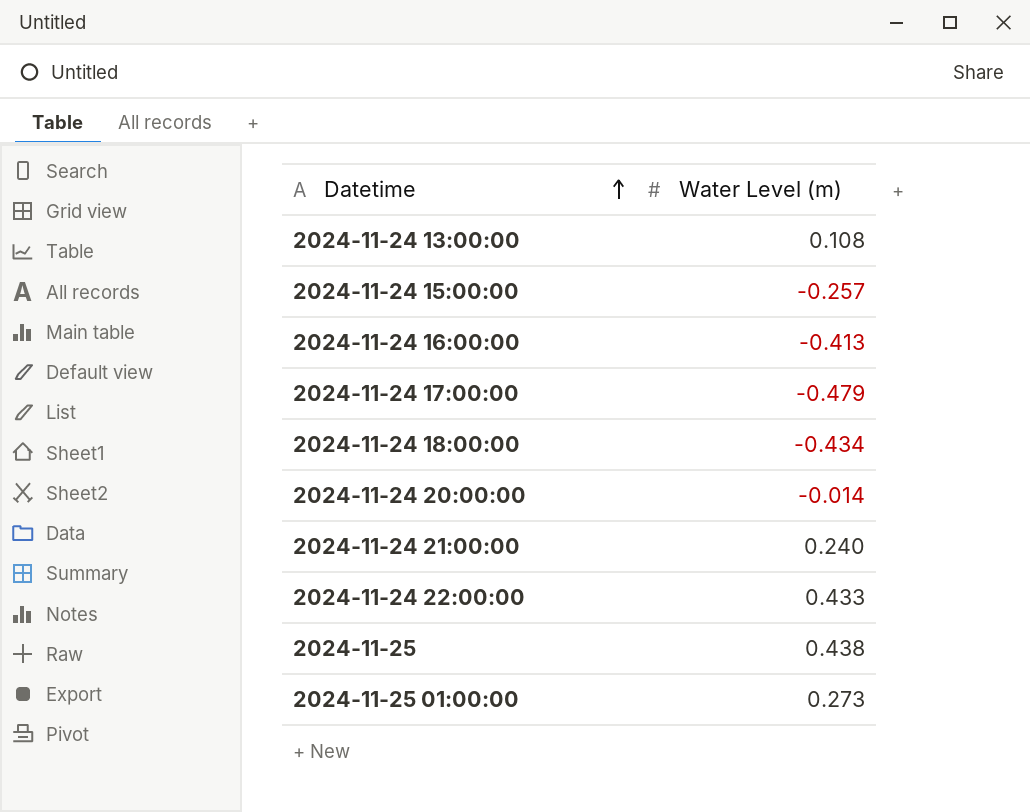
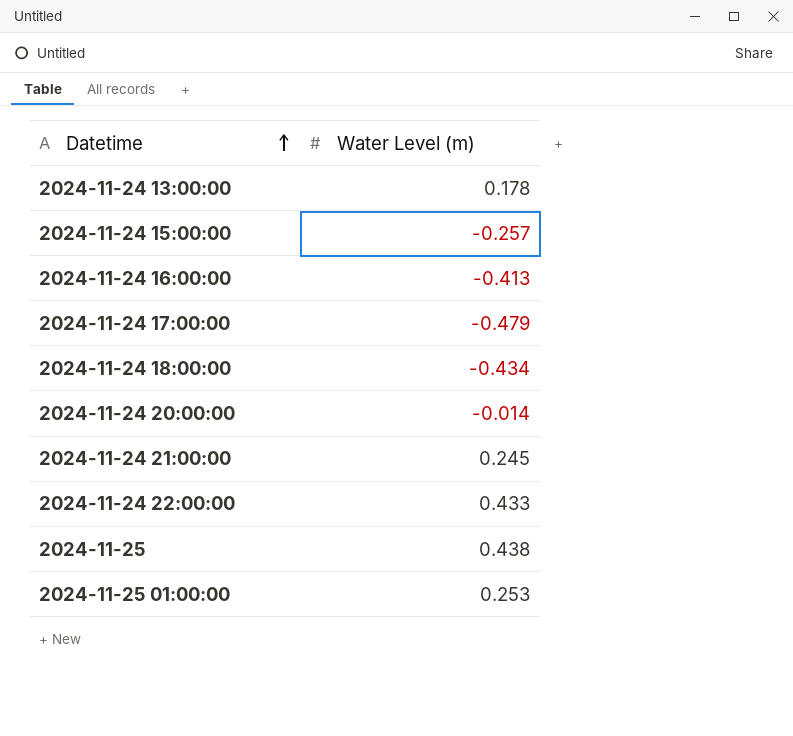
2024-11-24 13:00:00 | Water Level (m): 0.108 -> 0.178
2024-11-24 21:00:00 | Water Level (m): 0.240 -> 0.245
2024-11-25 01:00:00 | Water Level (m): 0.273 -> 0.253

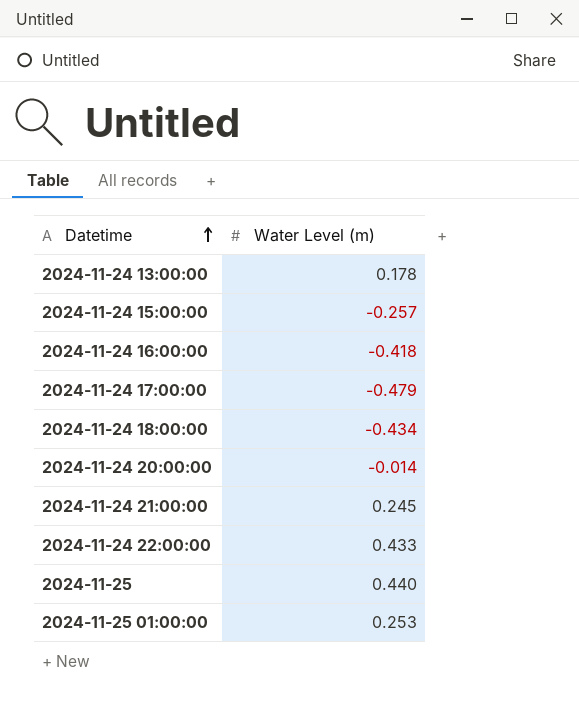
2024-11-24 16:00:00 | Water Level (m): -0.413 -> -0.418
2024-11-25 | Water Level (m): 0.438 -> 0.440

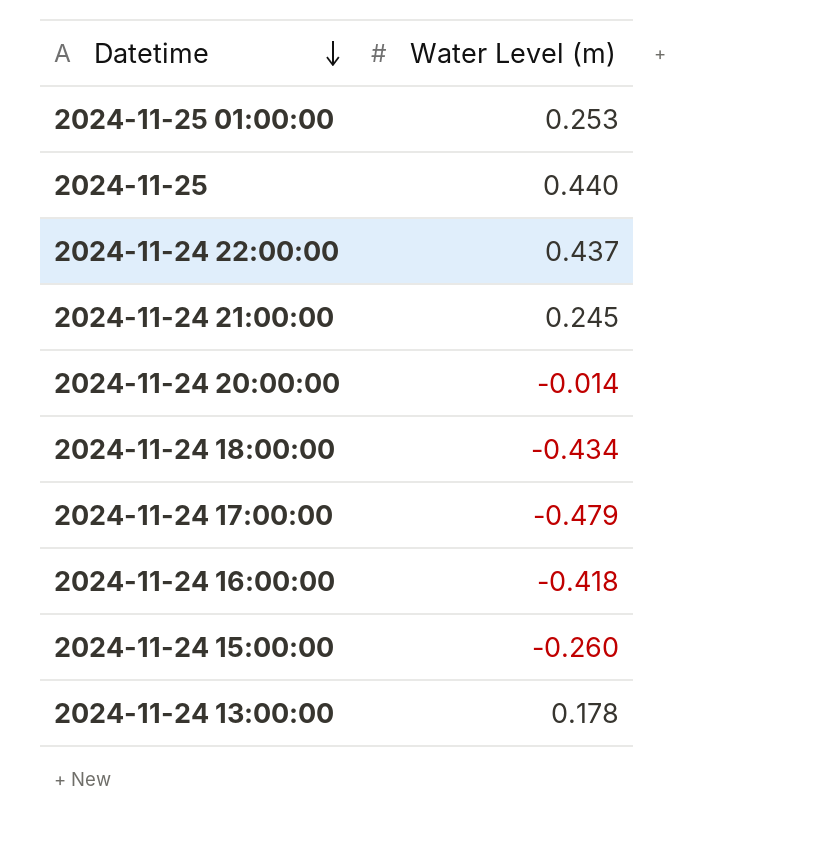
row order: Datetime ascending -> Datetime descending
2024-11-24 22:00:00 | Water Level (m): 0.433 -> 0.437
2024-11-24 15:00:00 | Water Level (m): -0.257 -> -0.260

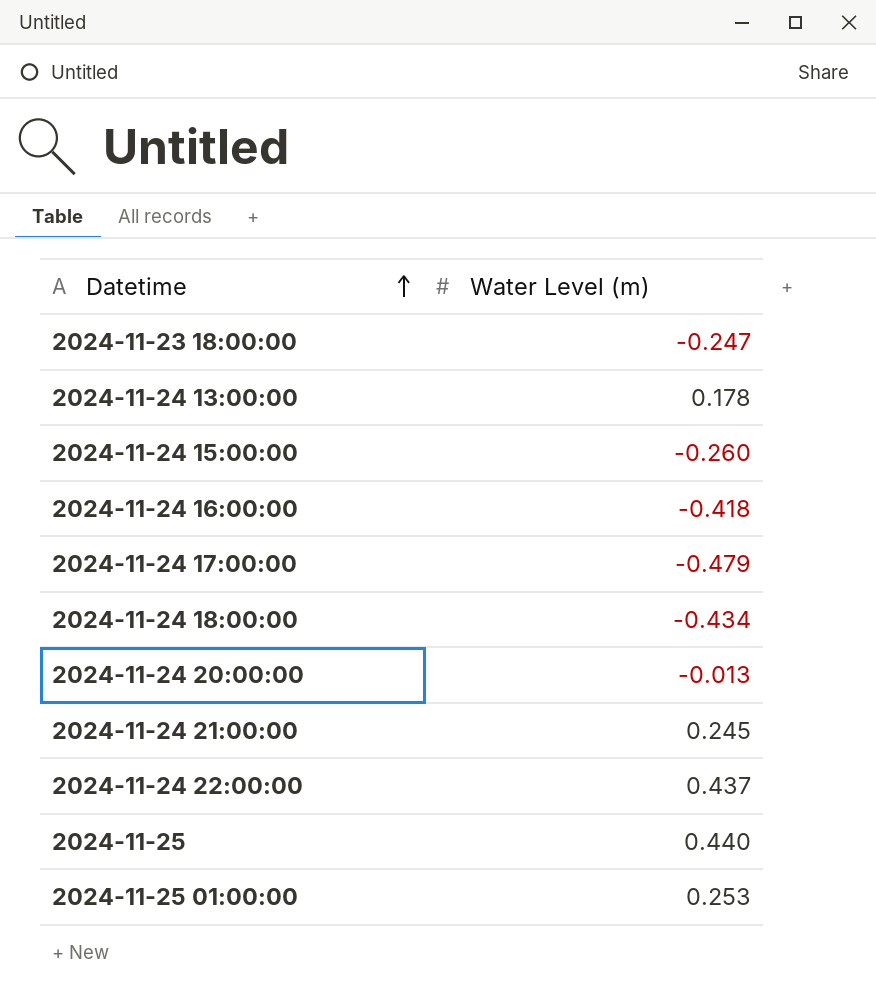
row order: Datetime descending -> Datetime ascending
row 2024-11-23 18:00:00: none -> -0.247
2024-11-24 20:00:00 | Water Level (m): -0.014 -> -0.013

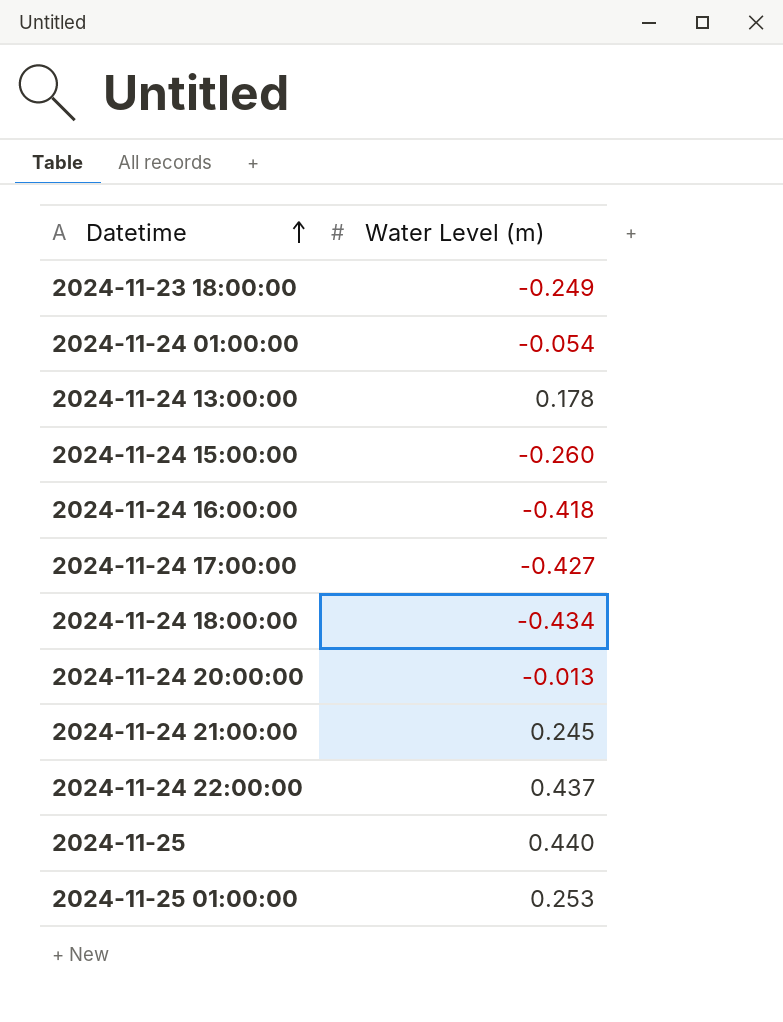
2024-11-23 18:00:00 | Water Level (m): -0.247 -> -0.249
row 2024-11-24 01:00:00: none -> -0.054
2024-11-24 17:00:00 | Water Level (m): -0.479 -> -0.427

